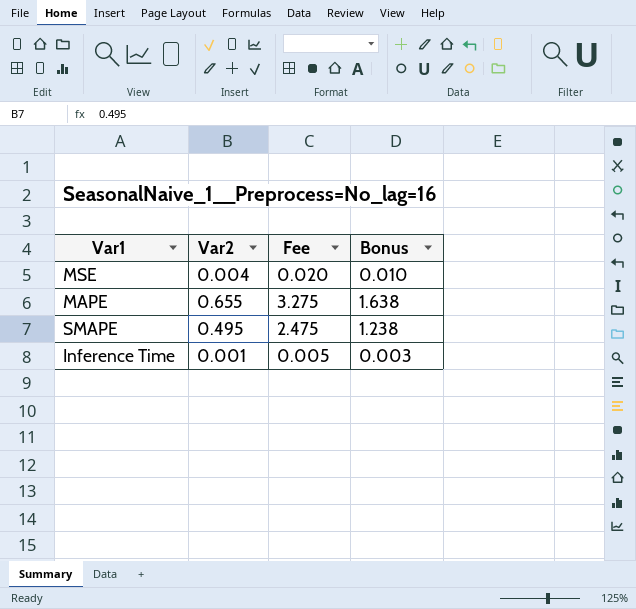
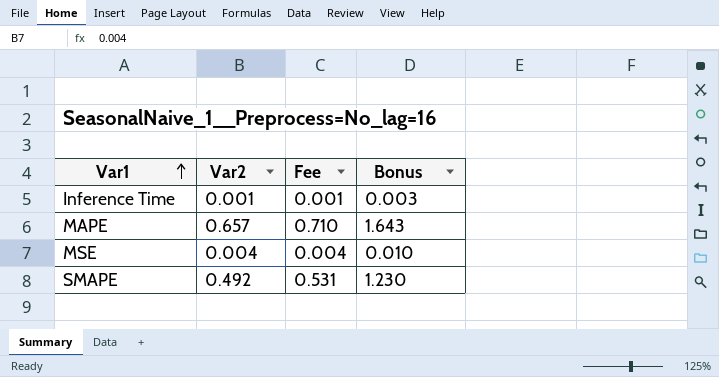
row order: none -> Var1 ascending
column Fee | formula: [Var2] * 5 -> [Var2] * 1.08
MAPE | Var2: 0.655 -> 0.657
MAPE | Bonus: 1.638 -> 1.643
SMAPE | Var2: 0.495 -> 0.492
SMAPE | Bonus: 1.238 -> 1.230

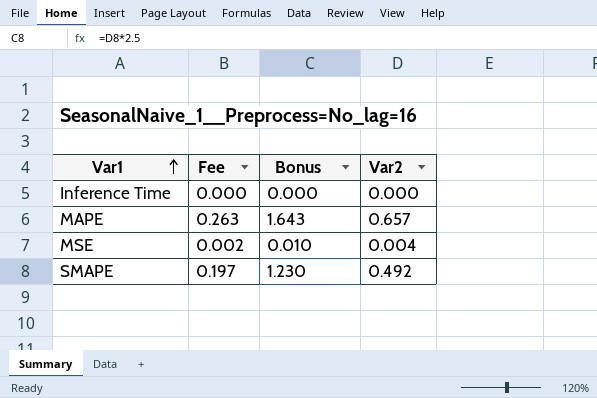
column Fee | formula: [Var2] * 1.08 -> [Var2] * 0.4
column Var2 | position: 2 -> 4
Inference Time | Bonus: 0.003 -> 0.000
Inference Time | Var2: 0.001 -> 0.000

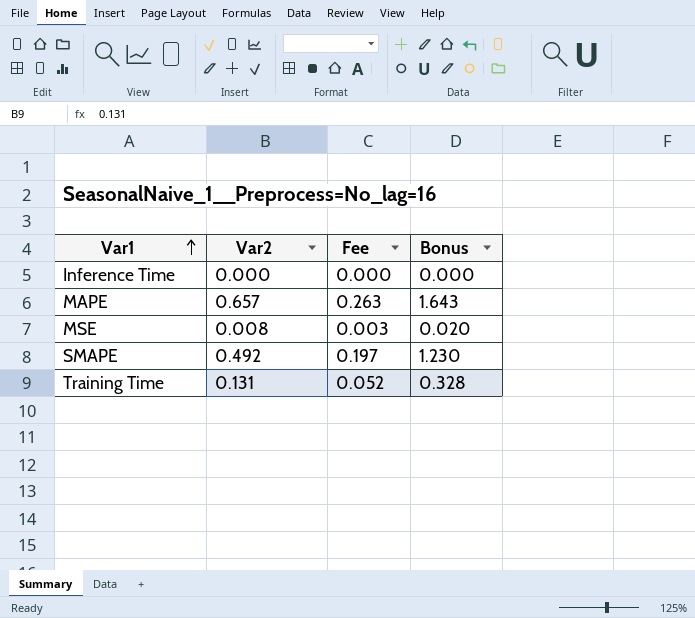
column Var2 | position: 4 -> 2
MSE | Var2: 0.004 -> 0.008
MSE | Fee: 0.002 -> 0.003
MSE | Bonus: 0.010 -> 0.020
row Training Time: none -> 0.131 | 0.052 | 0.328

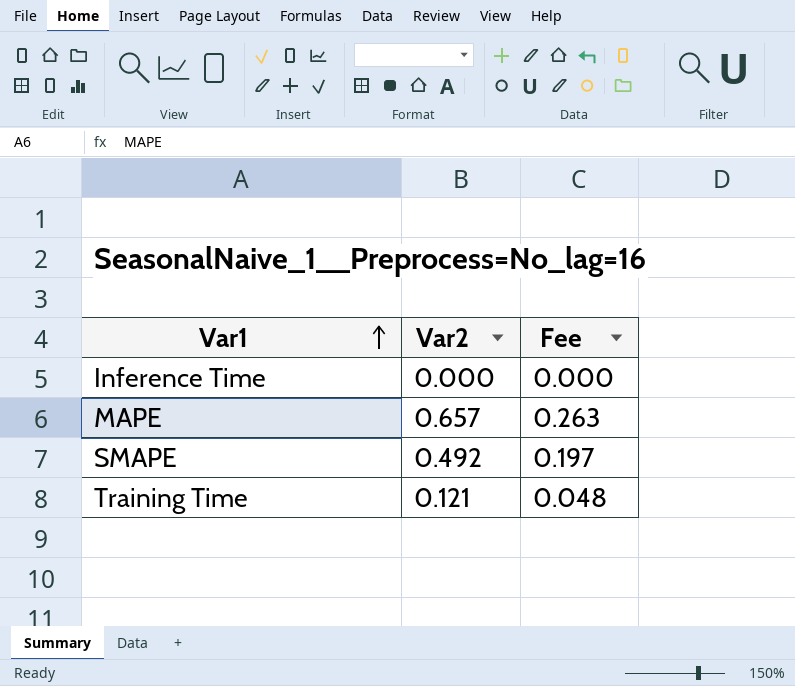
column Bonus | formula: [Var2] * 2.5 -> none
row MSE: 0.008 | 0.003 | 0.020 -> none
Training Time | Var2: 0.131 -> 0.121
Training Time | Fee: 0.052 -> 0.048

